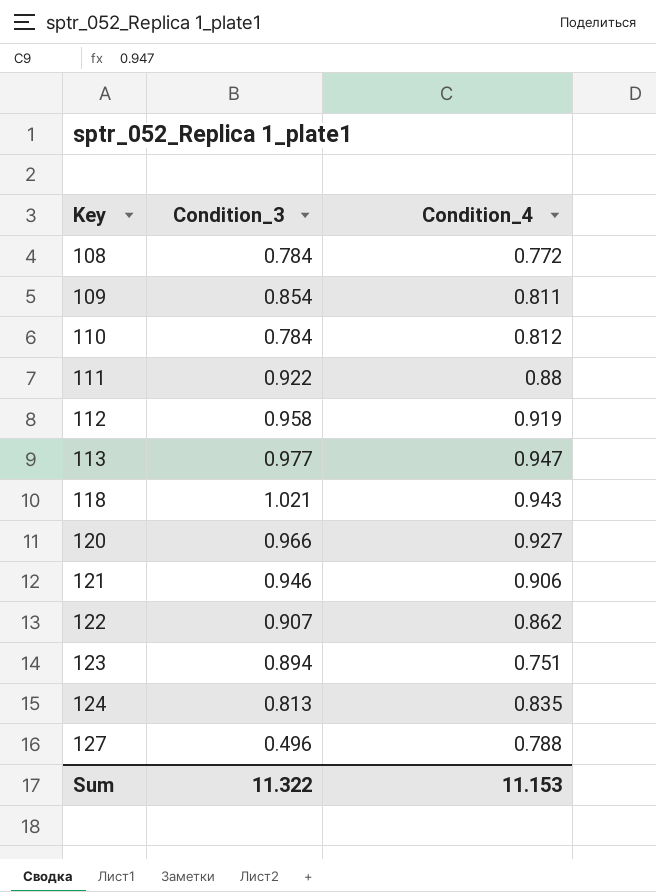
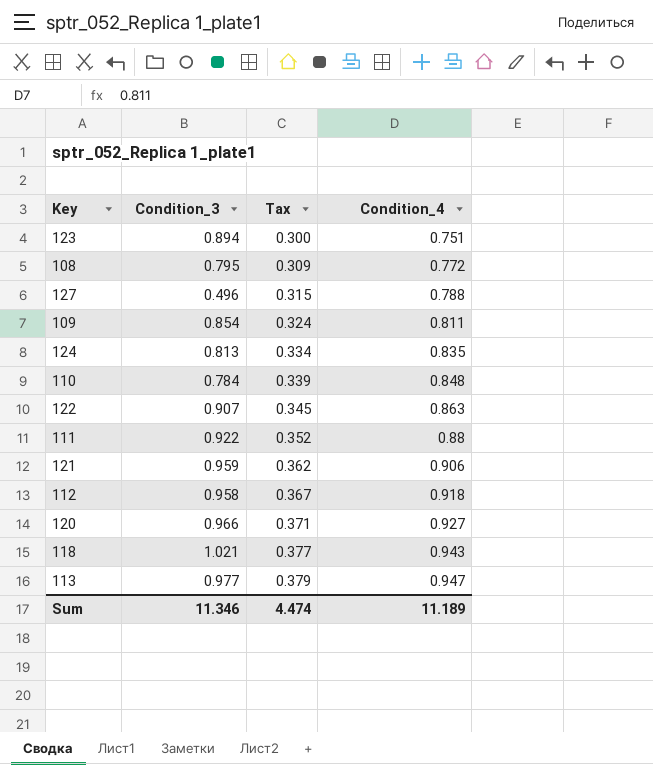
row order: Key ascending -> Tax ascending
column Tax | formula: none -> [Condition_4] * 0.4
108 | Condition_3: 0.784 -> 0.795
110 | Condition_4: 0.812 -> 0.848
122 | Condition_4: 0.862 -> 0.863
121 | Condition_3: 0.946 -> 0.959
112 | Condition_4: 0.919 -> 0.918
Sum | Condition_3: 11.322 -> 11.346
Sum | Condition_4: 11.153 -> 11.189

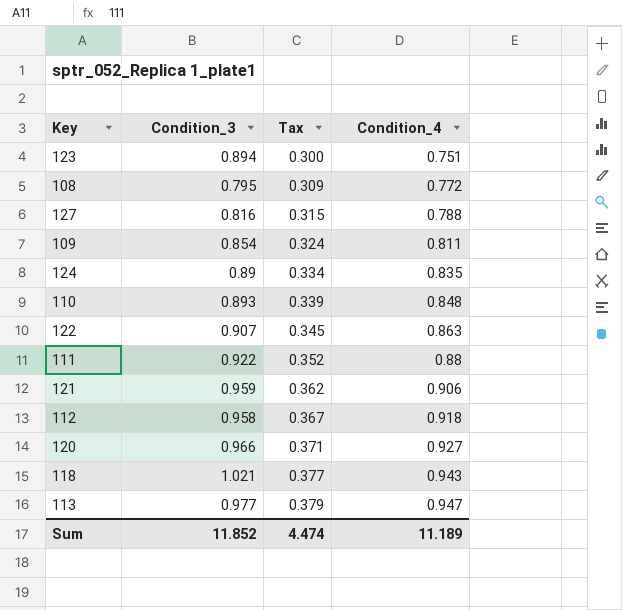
127 | Condition_3: 0.496 -> 0.816
124 | Condition_3: 0.813 -> 0.89
110 | Condition_3: 0.784 -> 0.893
Sum | Condition_3: 11.346 -> 11.852

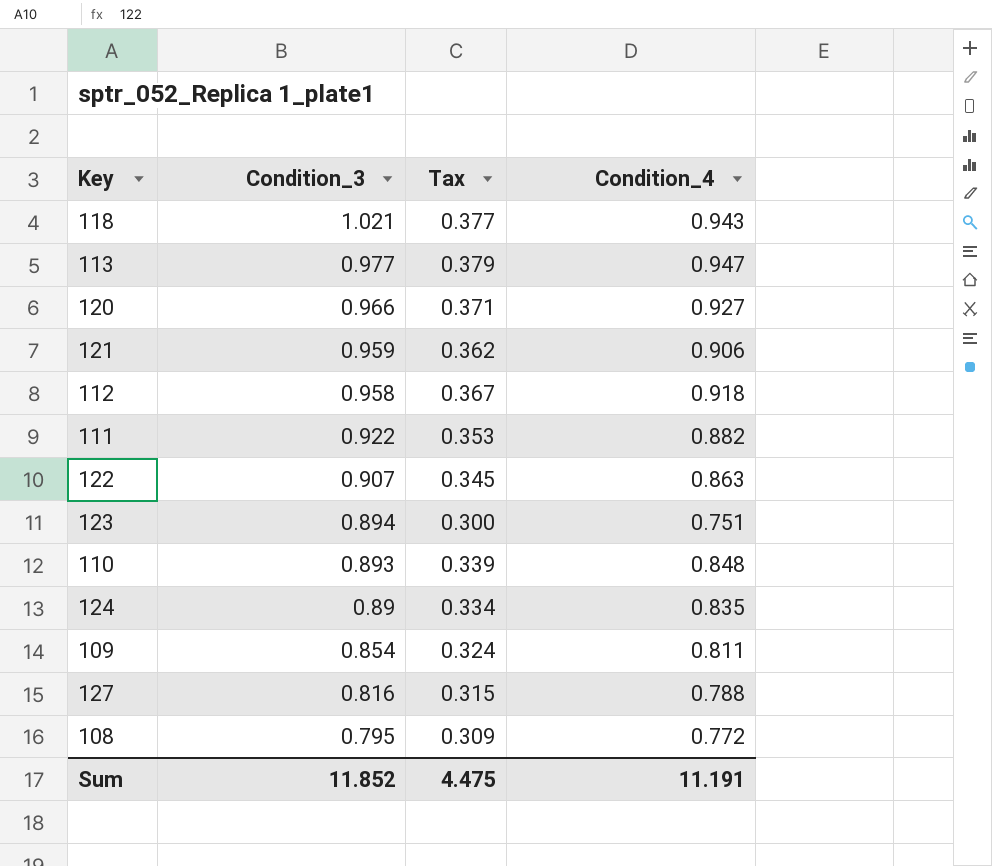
row order: Tax ascending -> Condition_3 descending
111 | Tax: 0.352 -> 0.353
111 | Condition_4: 0.88 -> 0.882
Sum | Tax: 4.474 -> 4.475
Sum | Condition_4: 11.189 -> 11.191

